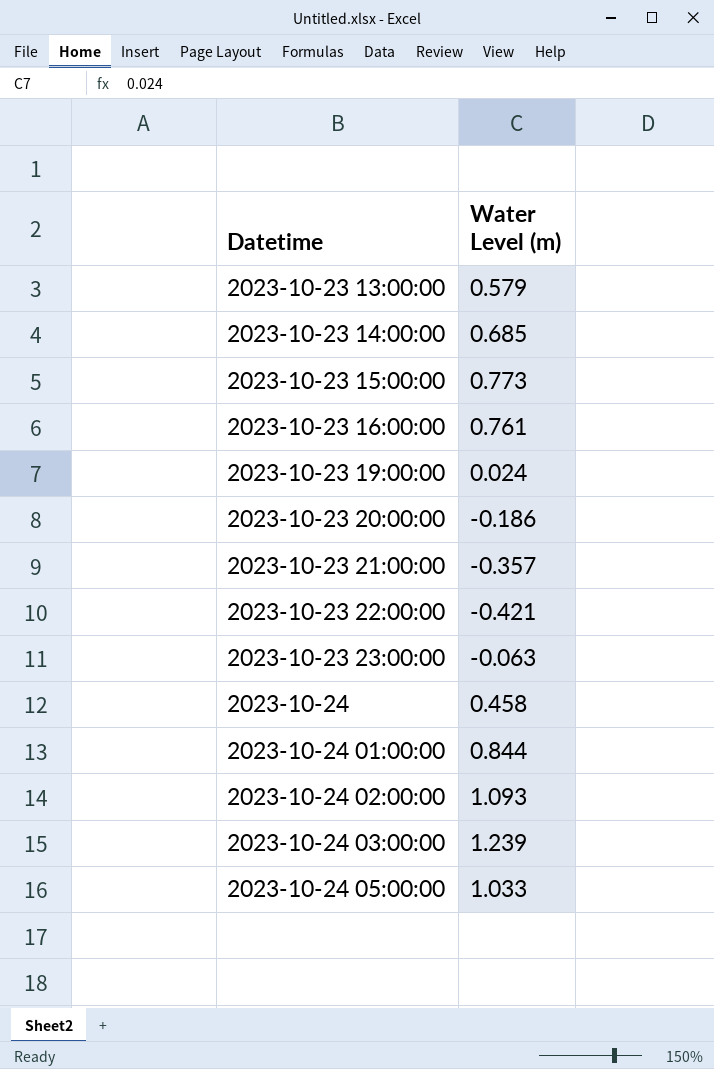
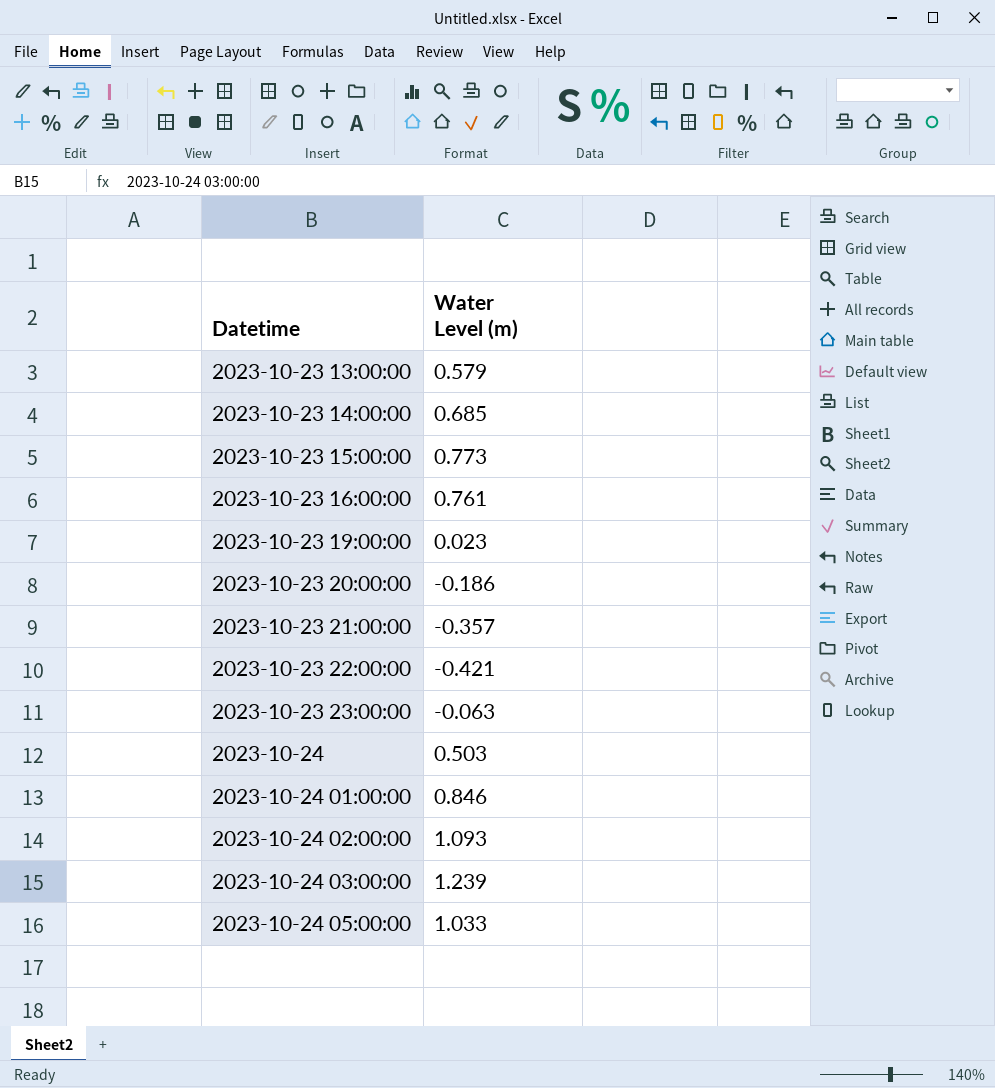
2023-10-23 19:00:00 | Water Level (m): 0.024 -> 0.023
2023-10-24 | Water Level (m): 0.458 -> 0.503
2023-10-24 01:00:00 | Water Level (m): 0.844 -> 0.846

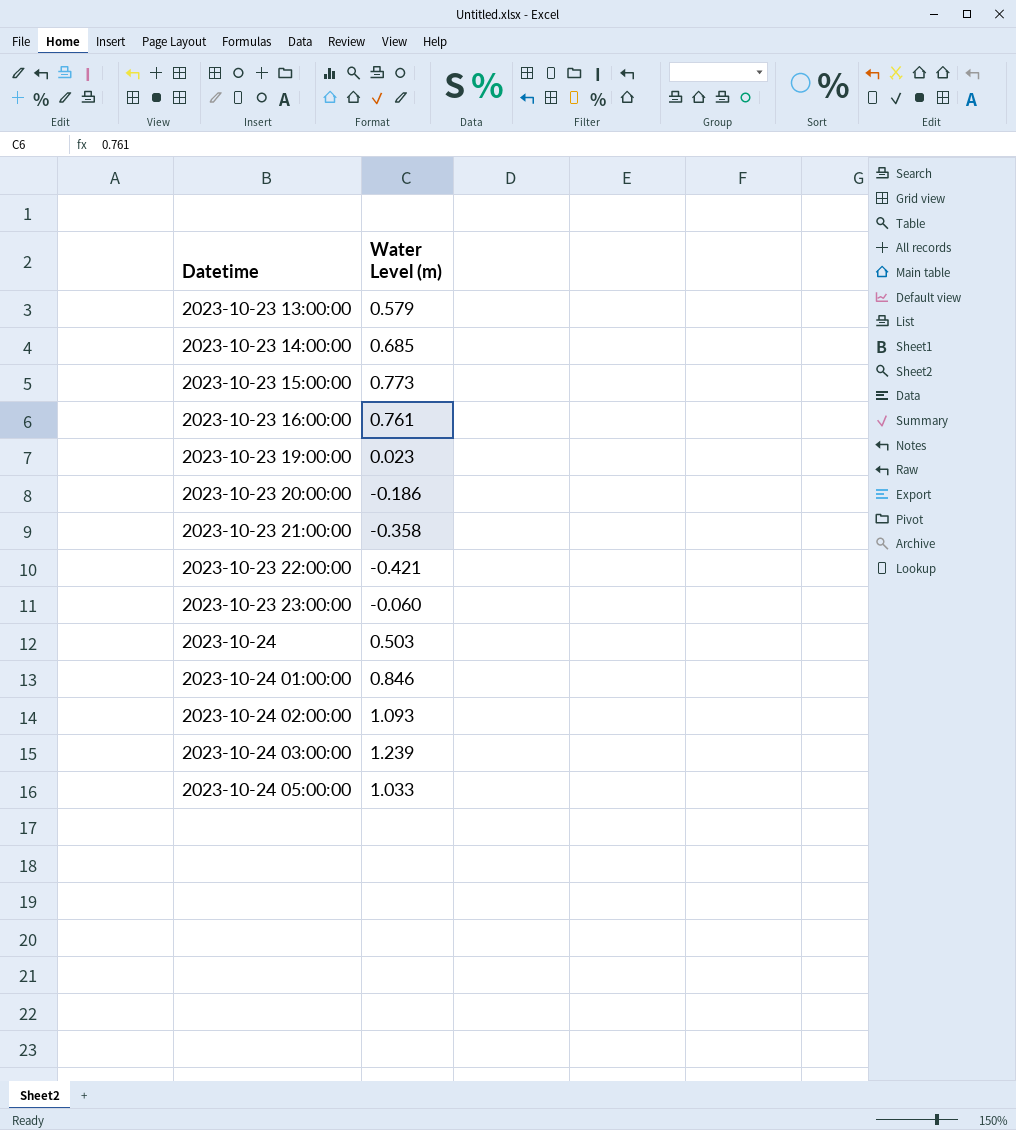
2023-10-23 21:00:00 | Water Level (m): -0.357 -> -0.358
2023-10-23 23:00:00 | Water Level (m): -0.063 -> -0.060

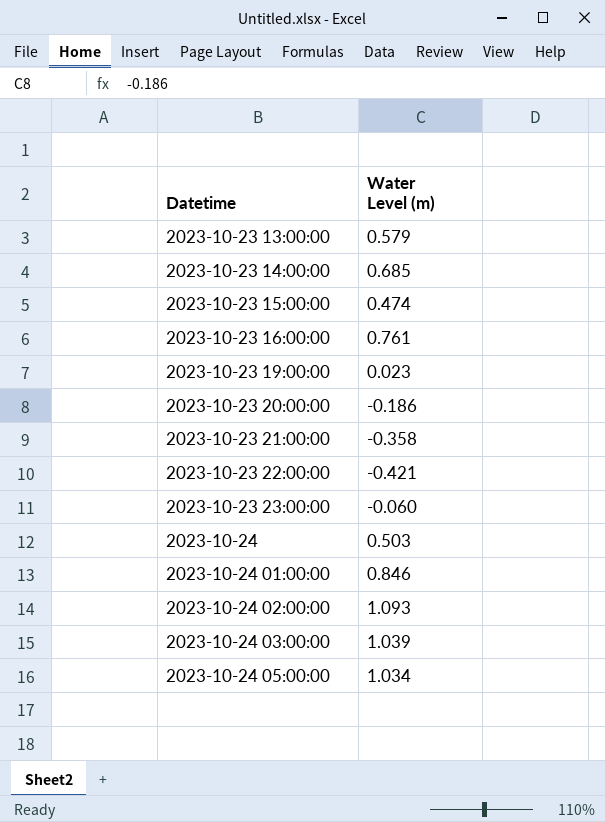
2023-10-23 15:00:00 | Water Level (m): 0.773 -> 0.474
2023-10-24 03:00:00 | Water Level (m): 1.239 -> 1.039
2023-10-24 05:00:00 | Water Level (m): 1.033 -> 1.034

